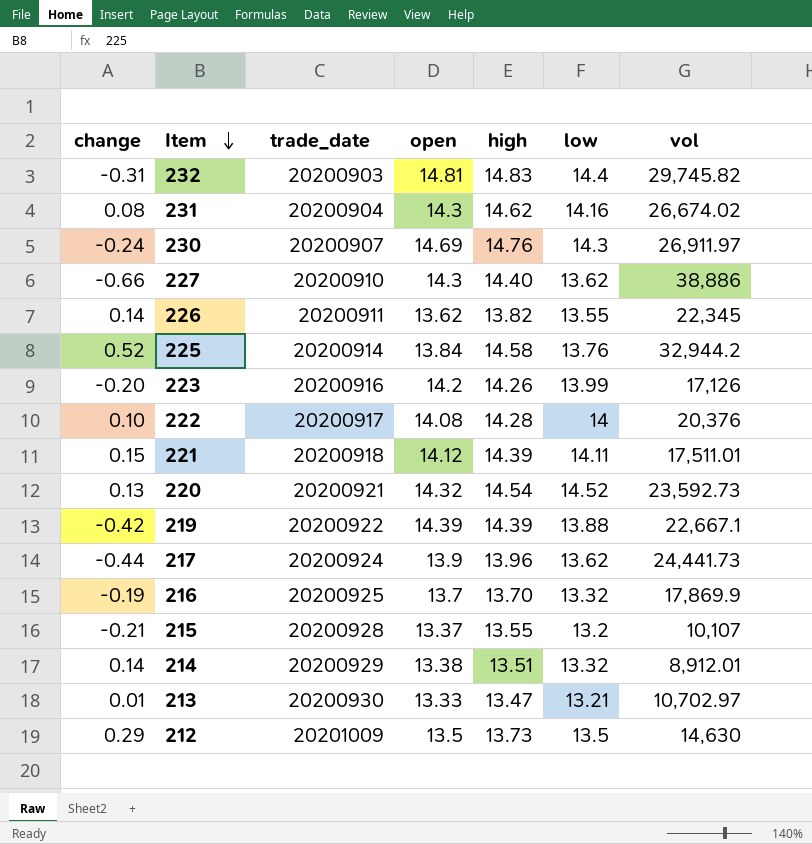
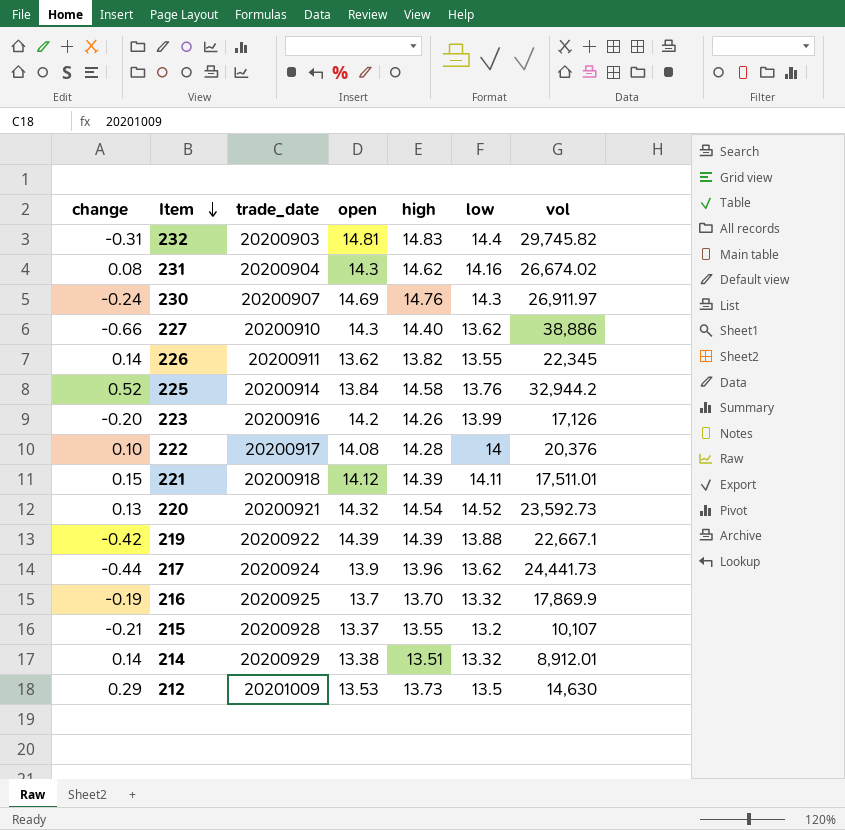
row 213: 0.01 | 20200930 | 13.33 | 13.47 | 13.21 | 10,702.97 -> none
212 | open: 13.5 -> 13.53

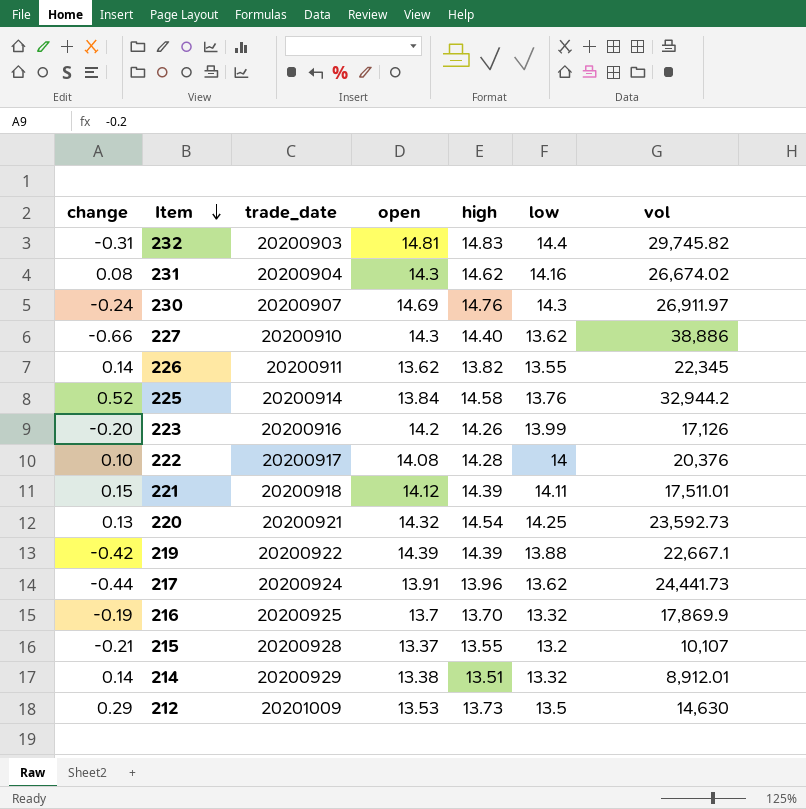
220 | low: 14.52 -> 14.25
217 | open: 13.9 -> 13.91

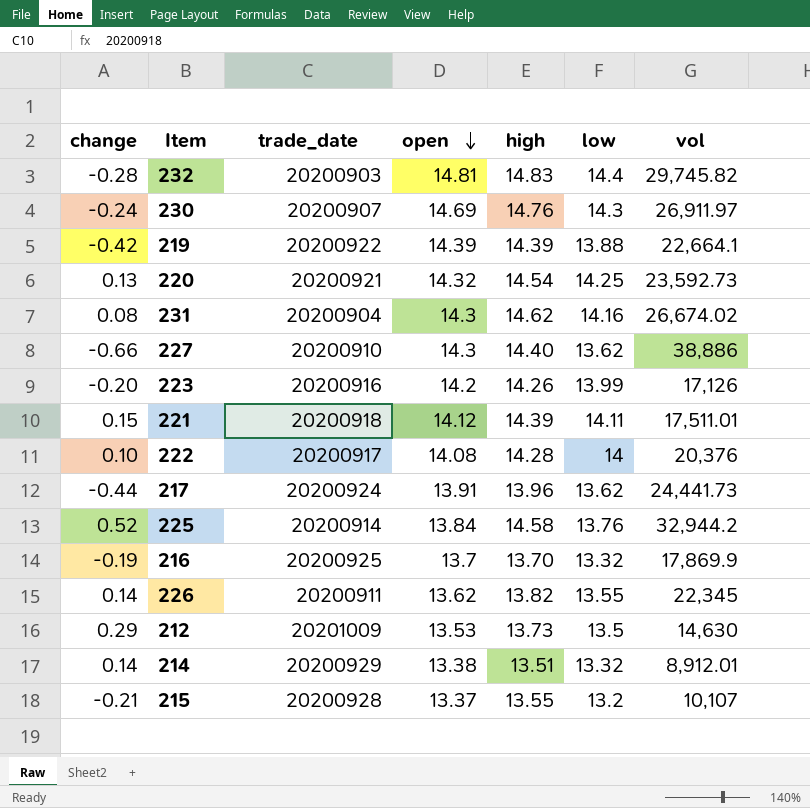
row order: Item descending -> open descending
232 | change: -0.31 -> -0.28
219 | vol: 22,667.1 -> 22,664.1

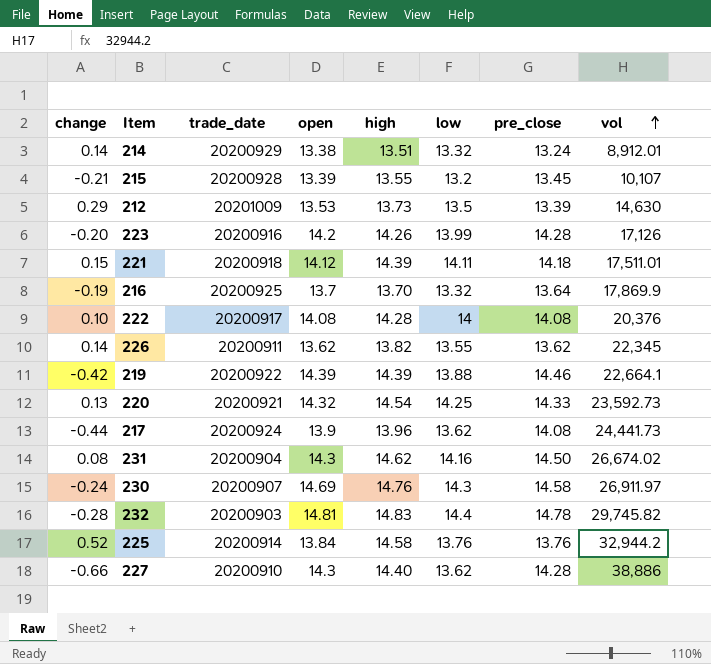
row order: open descending -> vol ascending
column pre_close | position: none -> 7
215 | open: 13.37 -> 13.39
217 | open: 13.91 -> 13.9

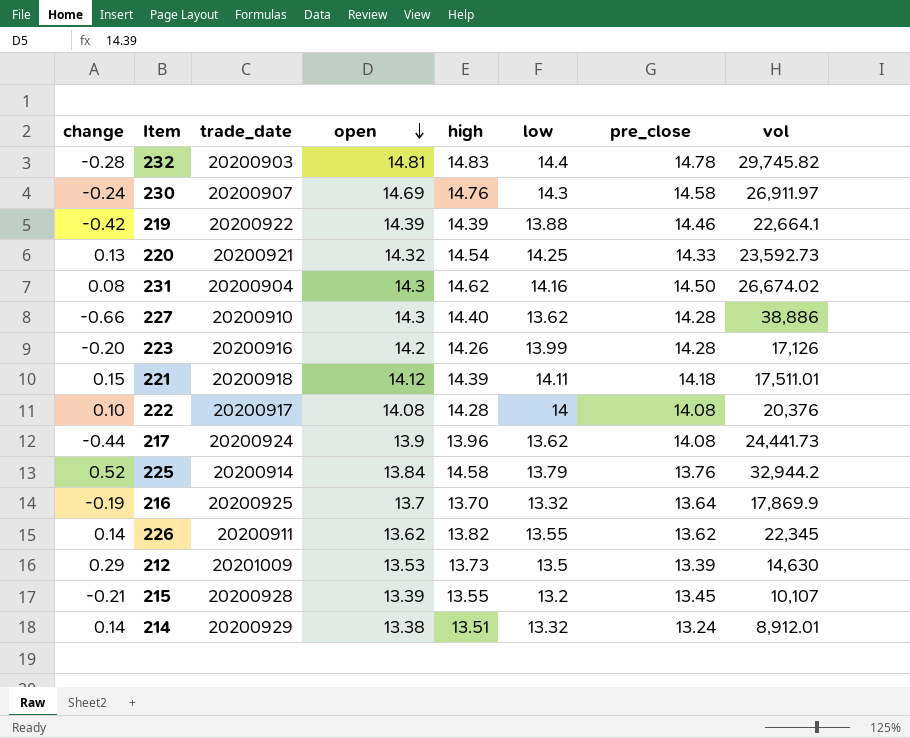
row order: vol ascending -> open descending
225 | low: 13.76 -> 13.79

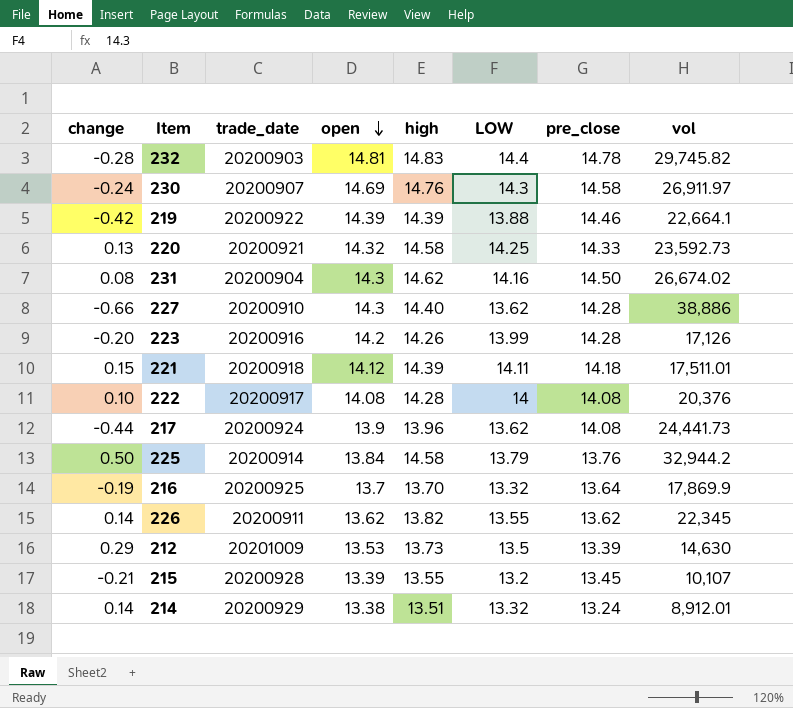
column name: low -> LOW
220 | high: 14.54 -> 14.58
225 | change: 0.52 -> 0.50

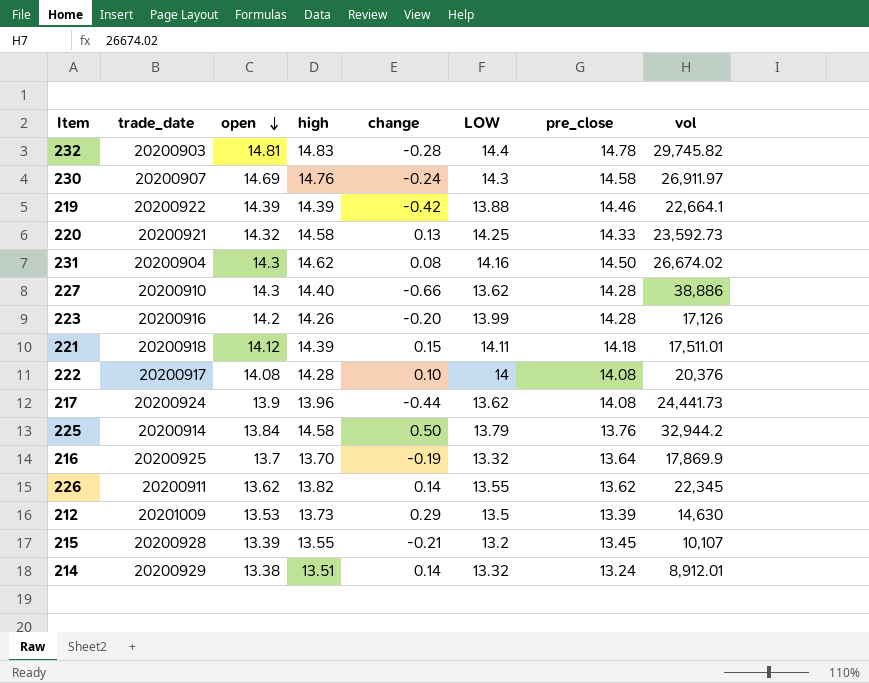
column change | position: 1 -> 5

